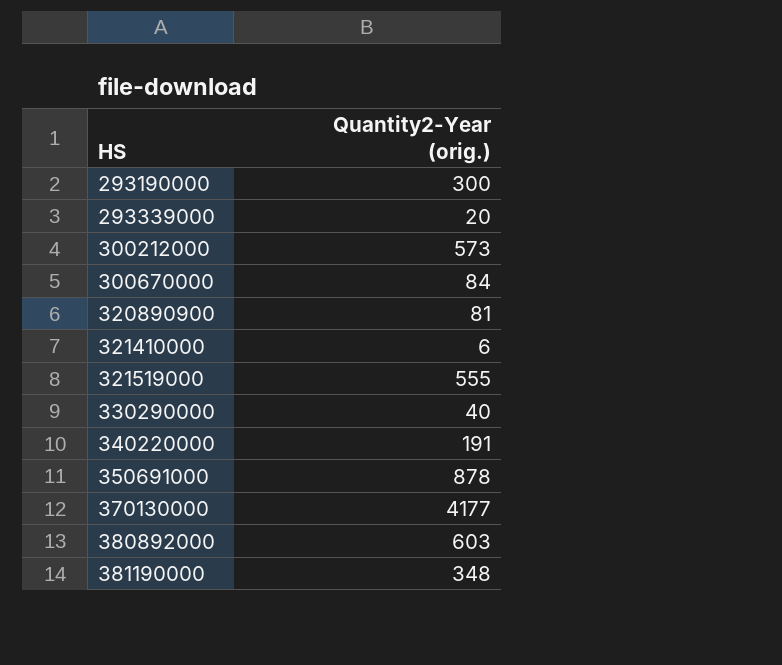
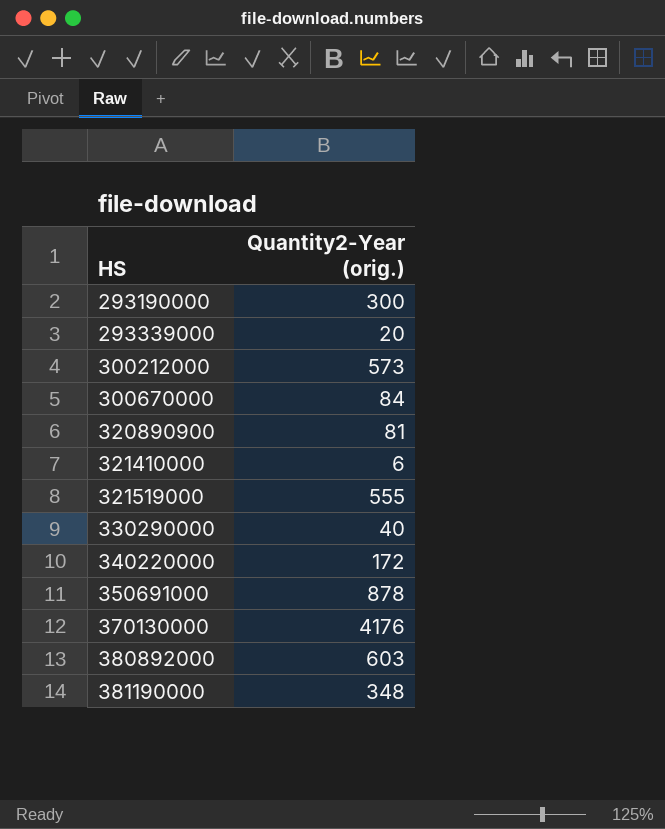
340220000 | Quantity2-Year (orig.): 191 -> 172
370130000 | Quantity2-Year (orig.): 4177 -> 4176

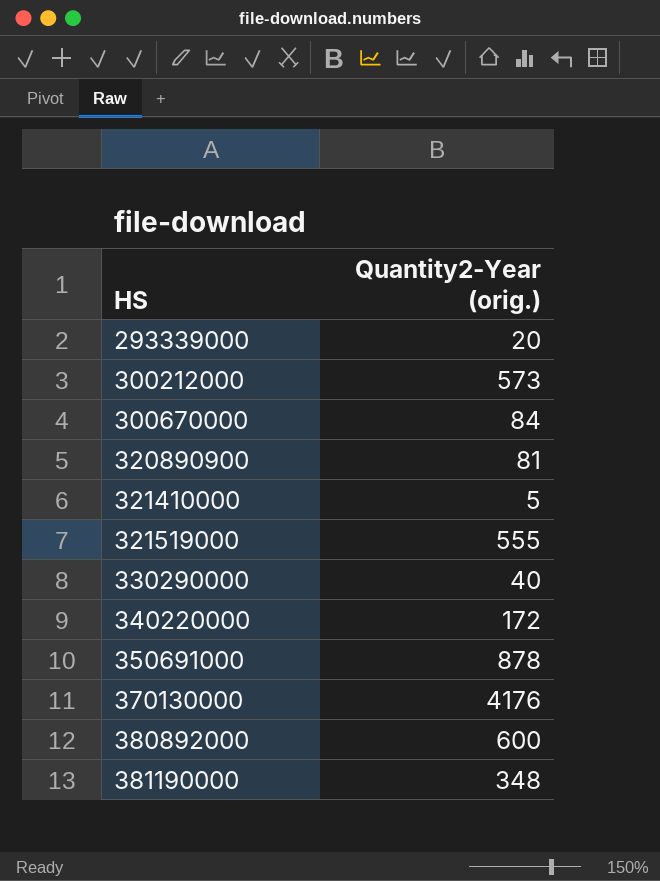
row 293190000: 300 -> none
321410000 | Quantity2-Year (orig.): 6 -> 5
380892000 | Quantity2-Year (orig.): 603 -> 600

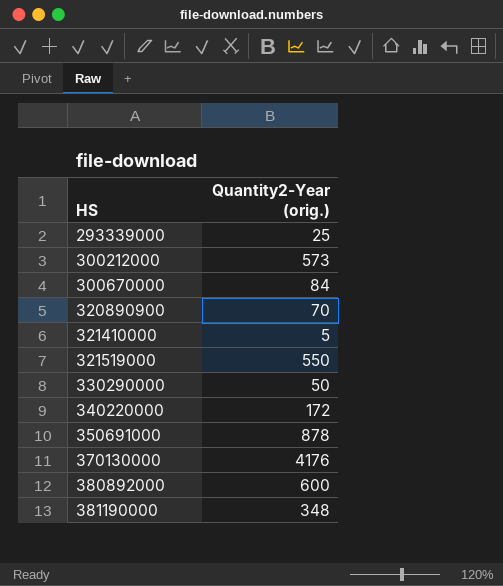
293339000 | Quantity2-Year (orig.): 20 -> 25
320890900 | Quantity2-Year (orig.): 81 -> 70
321519000 | Quantity2-Year (orig.): 555 -> 550
330290000 | Quantity2-Year (orig.): 40 -> 50

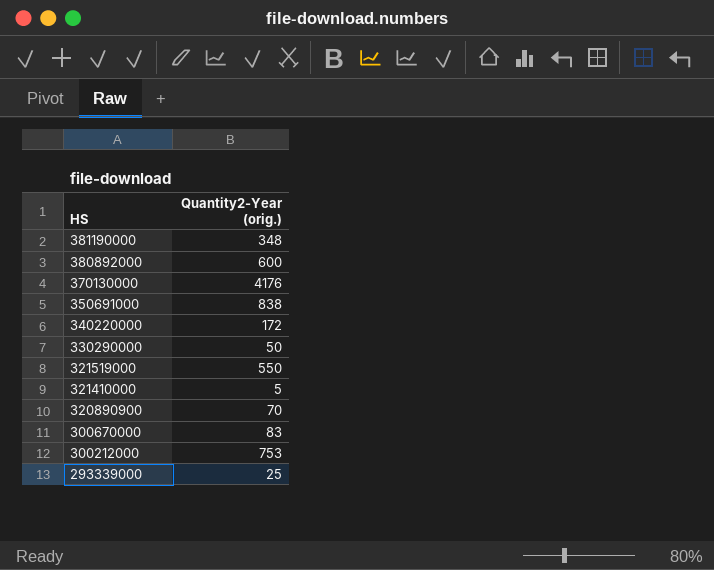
row order: HS ascending -> HS descending
350691000 | Quantity2-Year (orig.): 878 -> 838
300670000 | Quantity2-Year (orig.): 84 -> 83
300212000 | Quantity2-Year (orig.): 573 -> 753

